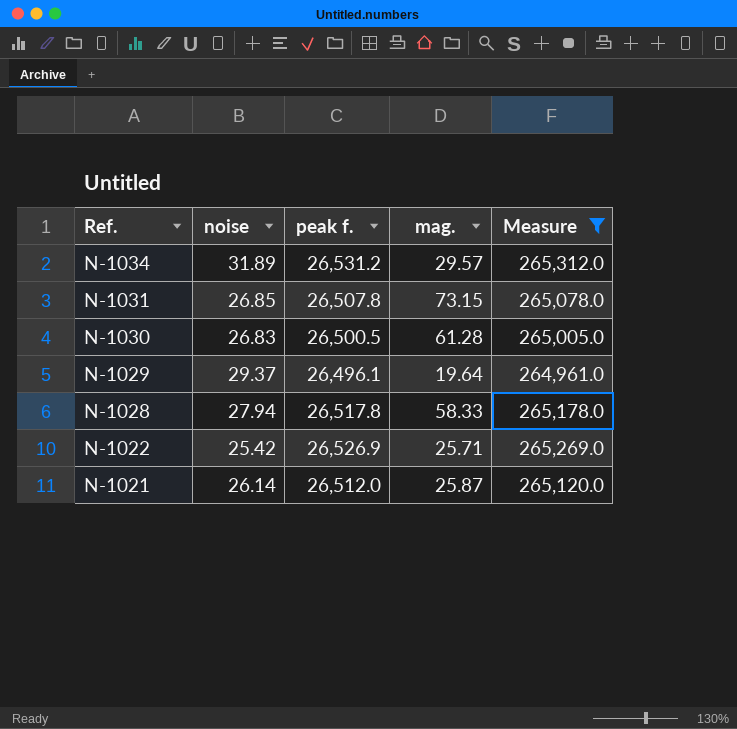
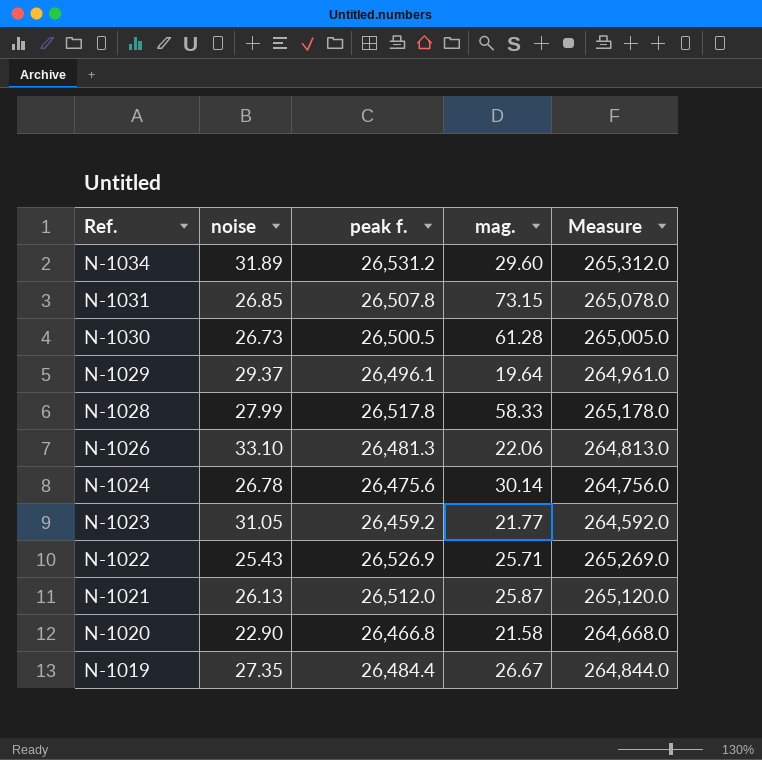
filter: Measure >= 264,961.0 -> none
N-1034 | mag.: 29.57 -> 29.60
N-1030 | noise: 26.83 -> 26.73
N-1028 | noise: 27.94 -> 27.99
N-1022 | noise: 25.42 -> 25.43
N-1021 | noise: 26.14 -> 26.13

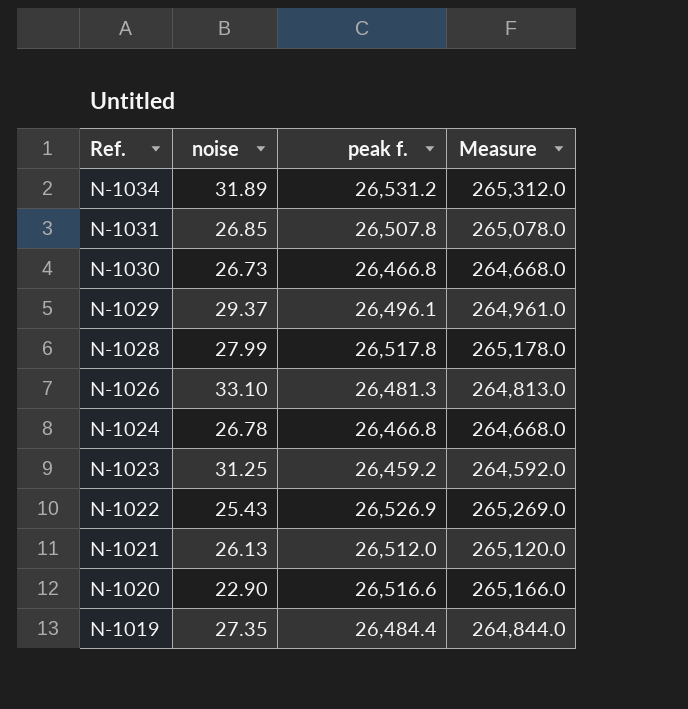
column mag. | position: 4 -> none
N-1030 | peak f.: 26,500.5 -> 26,466.8
N-1030 | Measure: 265,005.0 -> 264,668.0
N-1024 | peak f.: 26,475.6 -> 26,466.8
N-1024 | Measure: 264,756.0 -> 264,668.0
N-1023 | noise: 31.05 -> 31.25
N-1020 | peak f.: 26,466.8 -> 26,516.6
N-1020 | Measure: 264,668.0 -> 265,166.0

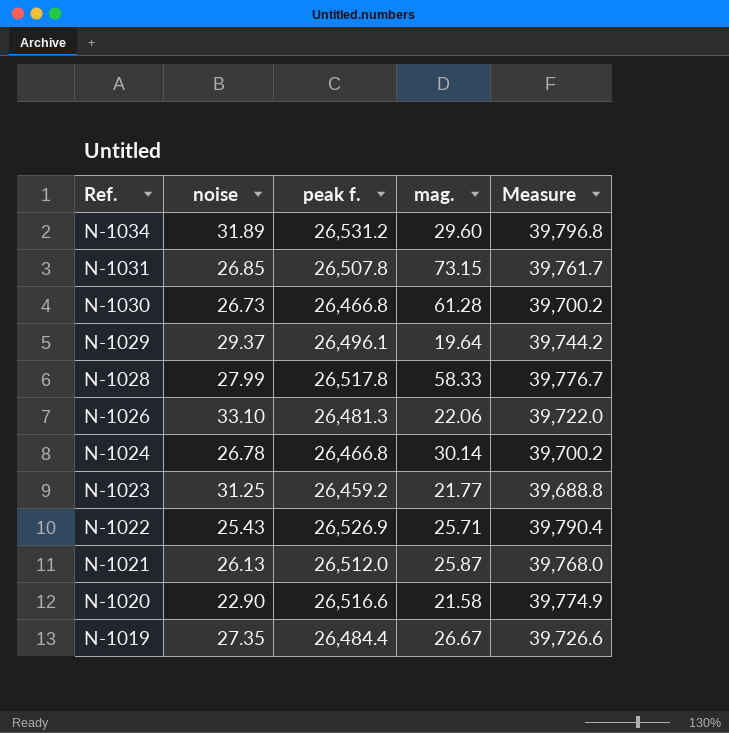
column mag. | position: none -> 4
column Measure | formula: [peak f.] * 10 -> [peak f.] * 1.5

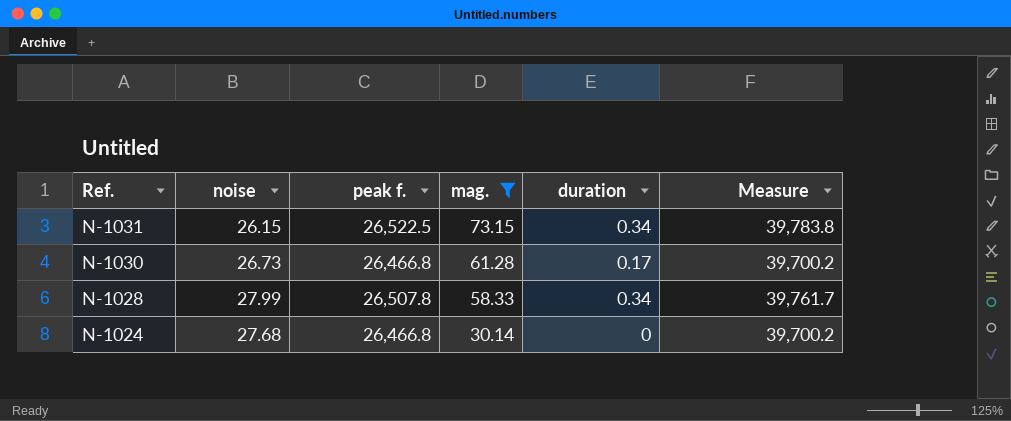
filter: none -> mag. >= 30.14
column duration | position: none -> 5
N-1031 | noise: 26.85 -> 26.15
N-1031 | peak f.: 26,507.8 -> 26,522.5
N-1031 | Measure: 39,761.7 -> 39,783.8
N-1028 | peak f.: 26,517.8 -> 26,507.8
N-1028 | Measure: 39,776.7 -> 39,761.7
N-1024 | noise: 26.78 -> 27.68

